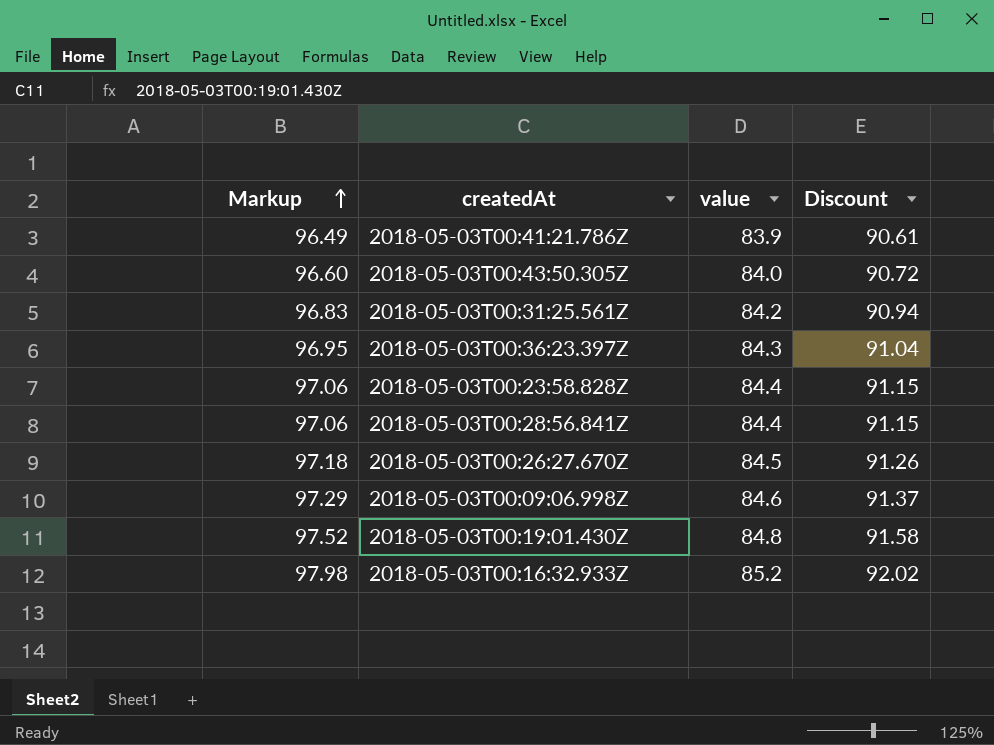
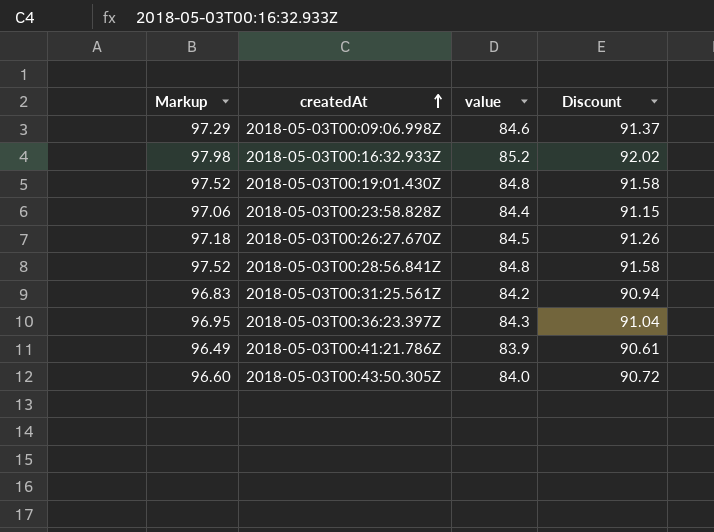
row order: Markup ascending -> createdAt ascending
2018-05-03T00:28:56.841Z | Markup: 97.06 -> 97.52
2018-05-03T00:28:56.841Z | value: 84.4 -> 84.8
2018-05-03T00:28:56.841Z | Discount: 91.15 -> 91.58

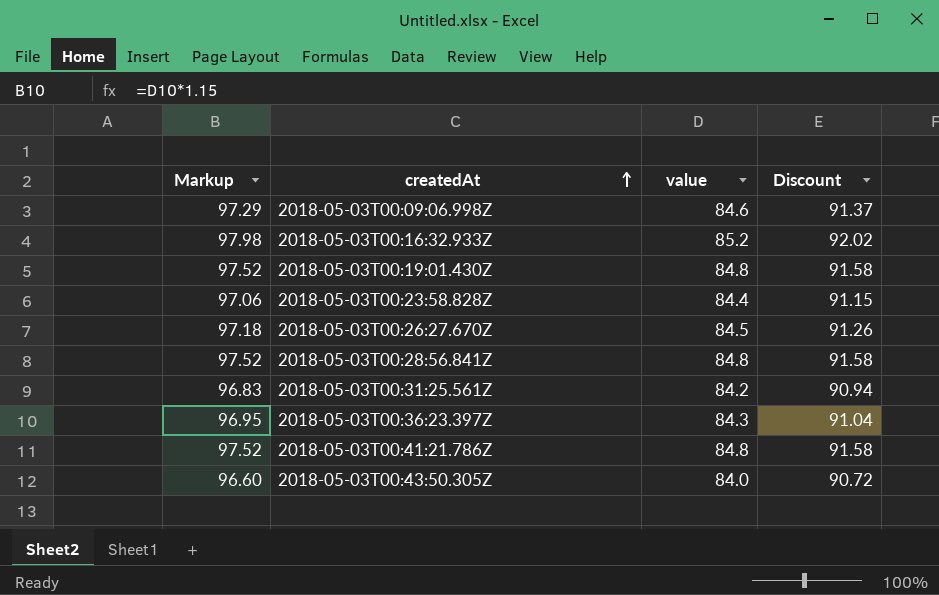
2018-05-03T00:41:21.786Z | Markup: 96.49 -> 97.52
2018-05-03T00:41:21.786Z | value: 83.9 -> 84.8
2018-05-03T00:41:21.786Z | Discount: 90.61 -> 91.58

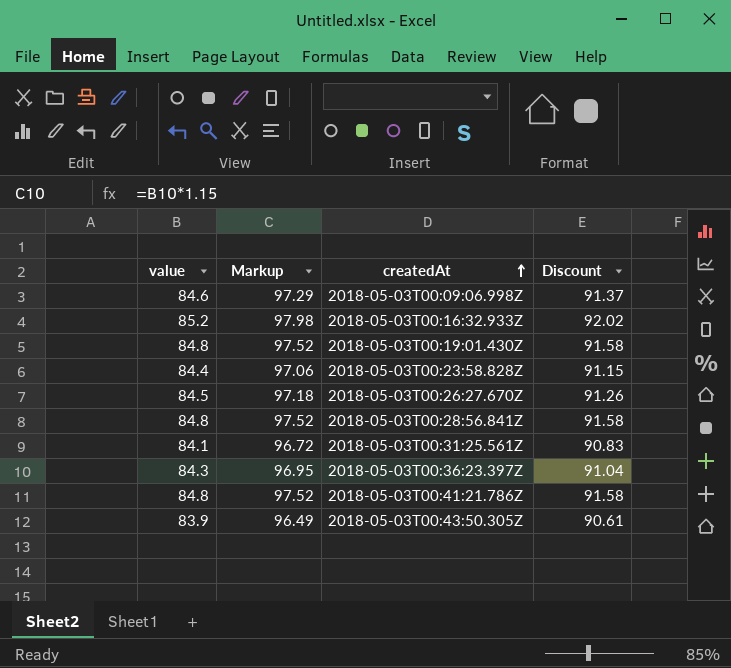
column value | position: 3 -> 1
2018-05-03T00:31:25.561Z | value: 84.2 -> 84.1
2018-05-03T00:31:25.561Z | Markup: 96.83 -> 96.72
2018-05-03T00:31:25.561Z | Discount: 90.94 -> 90.83
2018-05-03T00:43:50.305Z | value: 84.0 -> 83.9
2018-05-03T00:43:50.305Z | Markup: 96.60 -> 96.49
2018-05-03T00:43:50.305Z | Discount: 90.72 -> 90.61

